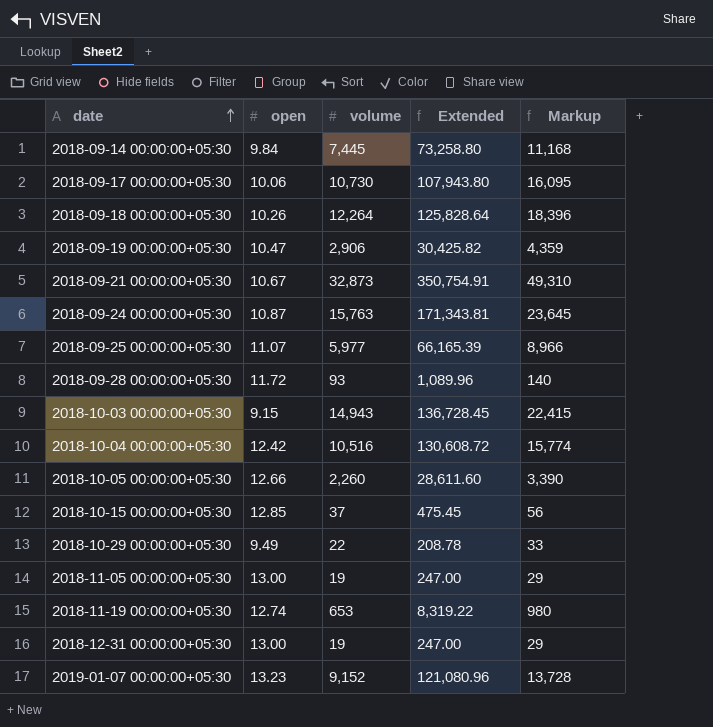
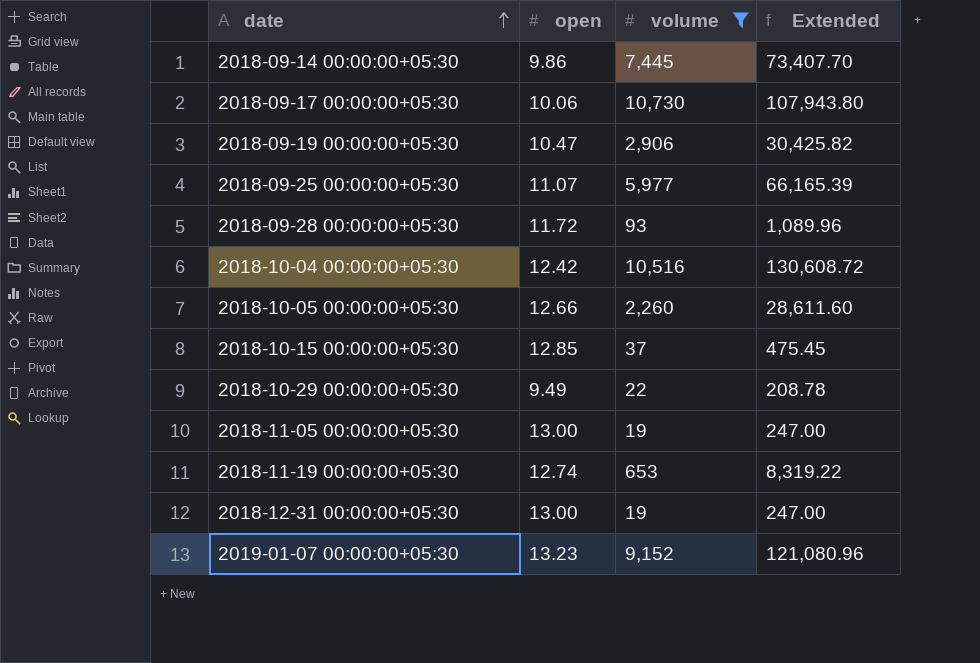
filter: none -> volume <= 10,730
column Markup | formula: [volume] * 1.5 -> none
2018-09-14 00:00:00+05:30 | open: 9.84 -> 9.86
2018-09-14 00:00:00+05:30 | Extended: 73,258.80 -> 73,407.70

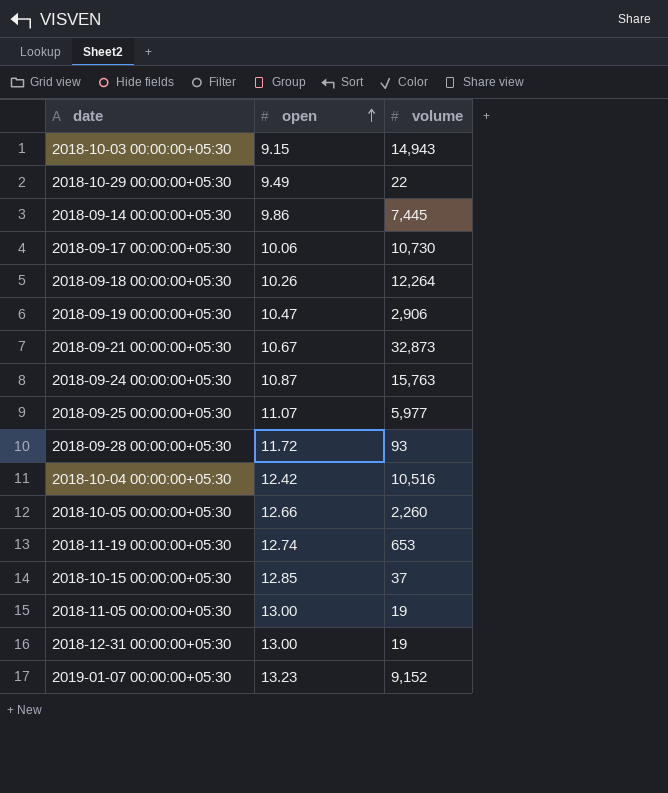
filter: volume <= 10,730 -> none
row order: date ascending -> open ascending
column Extended | formula: [open] * [volume] -> none

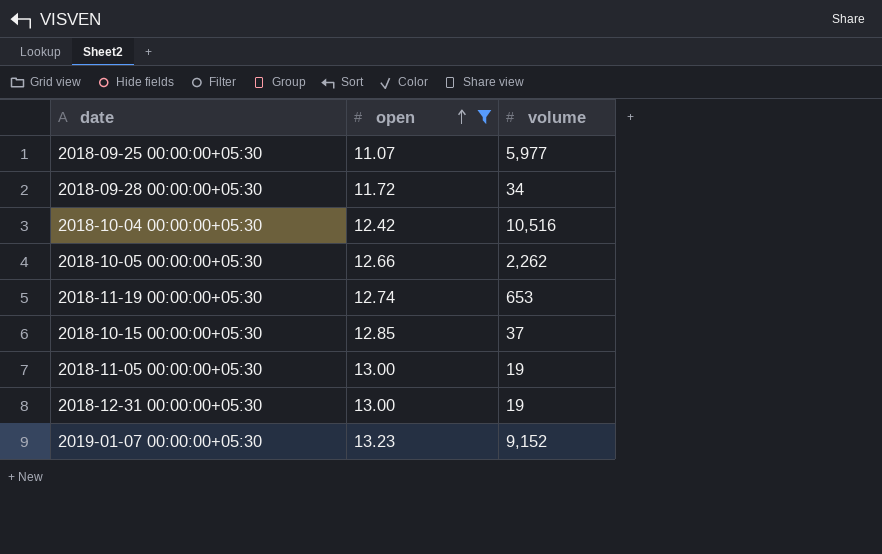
filter: none -> open >= 11.07
2018-09-28 00:00:00+05:30 | volume: 93 -> 34
2018-10-05 00:00:00+05:30 | volume: 2,260 -> 2,262

